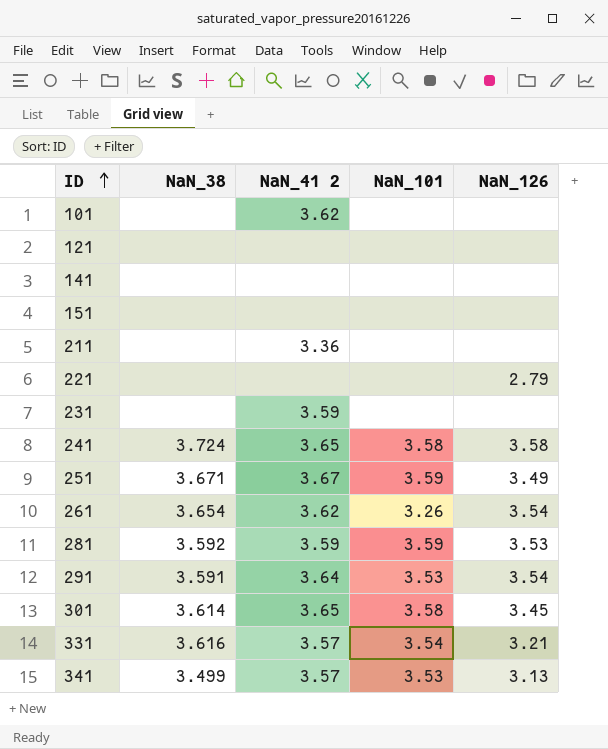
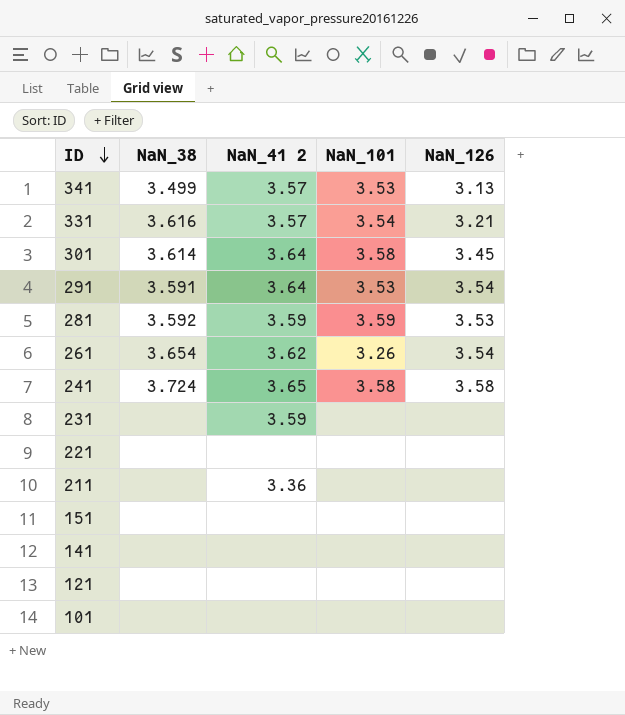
row order: ID ascending -> ID descending
row 251: 3.671 | 3.67 | 3.59 | 3.49 -> none
301 | NaN_41 2: 3.65 -> 3.64
221 | NaN_126: 2.79 -> none
101 | NaN_41 2: 3.62 -> none

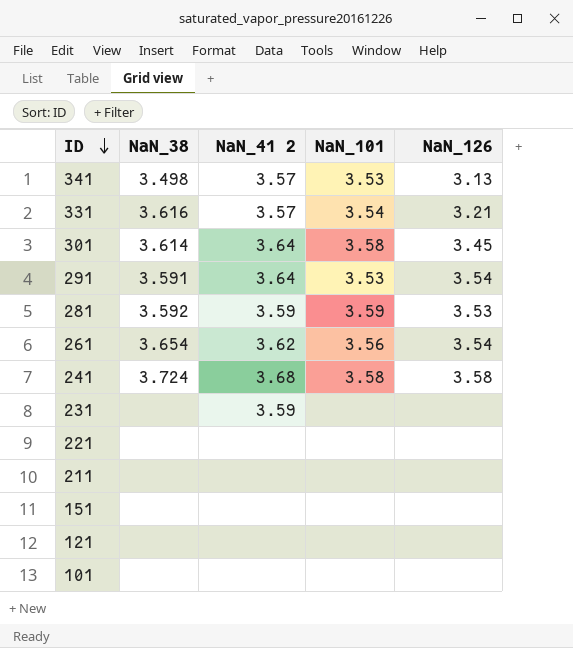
row 141: none | none | none | none -> none
341 | NaN_38: 3.499 -> 3.498
261 | NaN_101: 3.26 -> 3.56
241 | NaN_41 2: 3.65 -> 3.68
211 | NaN_41 2: 3.36 -> none

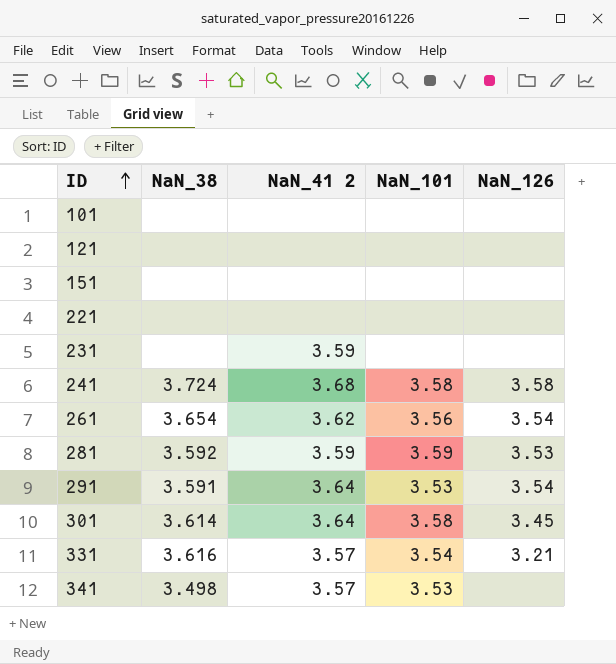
row order: ID descending -> ID ascending
row 211: none | none | none | none -> none
341 | NaN_126: 3.13 -> none

